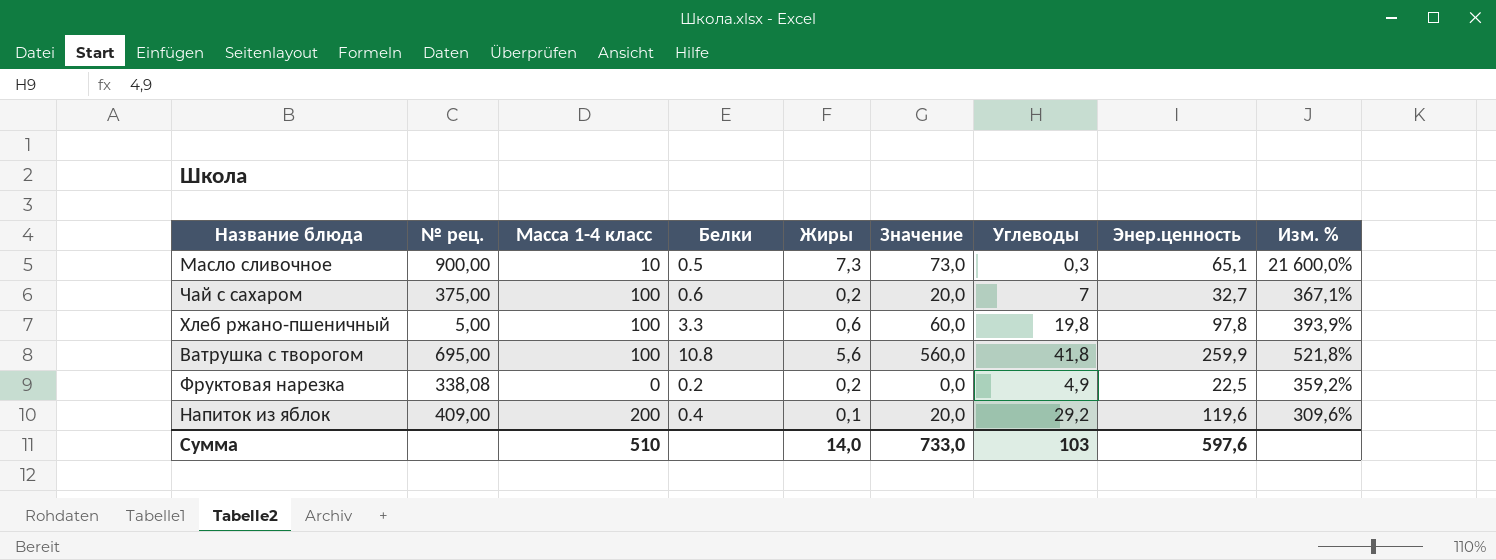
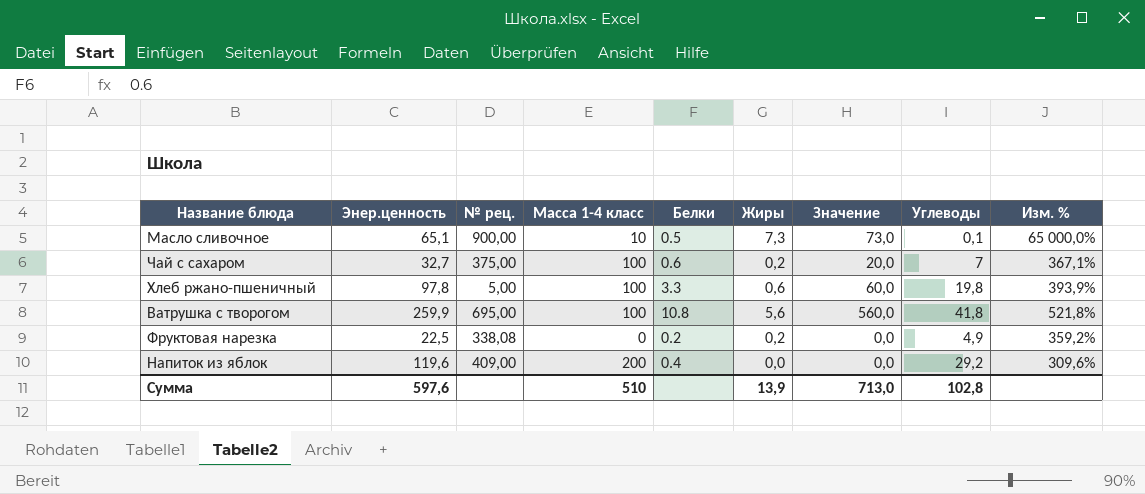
column Энер.ценность | position: 8 -> 2
Масло сливочное | Углеводы: 0,3 -> 0,1
Масло сливочное | Изм. %: 21 600,0% -> 65 000,0%
Напиток из яблок | Жиры: 0,1 -> 0,0
Напиток из яблок | Значение: 20,0 -> 0,0
Сумма | Жиры: 14,0 -> 13,9
Сумма | Значение: 733,0 -> 713,0
Сумма | Углеводы: 103 -> 102,8

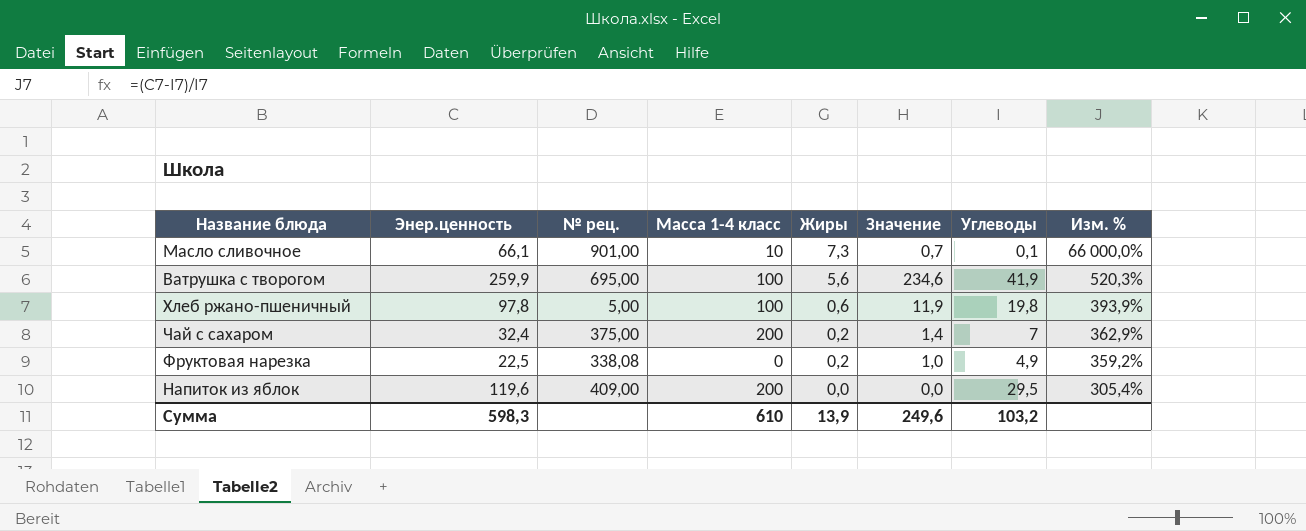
row order: none -> Жиры descending
column Белки | position: 5 -> none
column Значение | formula: [Масса 1-4 класс] * [Жиры] -> [Жиры] * [Углеводы]
Масло сливочное | Энер.ценность: 65,1 -> 66,1
Масло сливочное | № рец.: 900,00 -> 901,00
Масло сливочное | Изм. %: 65 000,0% -> 66 000,0%
Ватрушка с творогом | Углеводы: 41,8 -> 41,9
Ватрушка с творогом | Изм. %: 521,8% -> 520,3%
Чай с сахаром | Энер.ценность: 32,7 -> 32,4
Чай с сахаром | Масса 1-4 класс: 100 -> 200
Чай с сахаром | Изм. %: 367,1% -> 362,9%
Напиток из яблок | Углеводы: 29,2 -> 29,5
Напиток из яблок | Изм. %: 309,6% -> 305,4%
Сумма | Энер.ценность: 597,6 -> 598,3
Сумма | Масса 1-4 класс: 510 -> 610
Сумма | Значение: 713,0 -> 249,6
Сумма | Углеводы: 102,8 -> 103,2

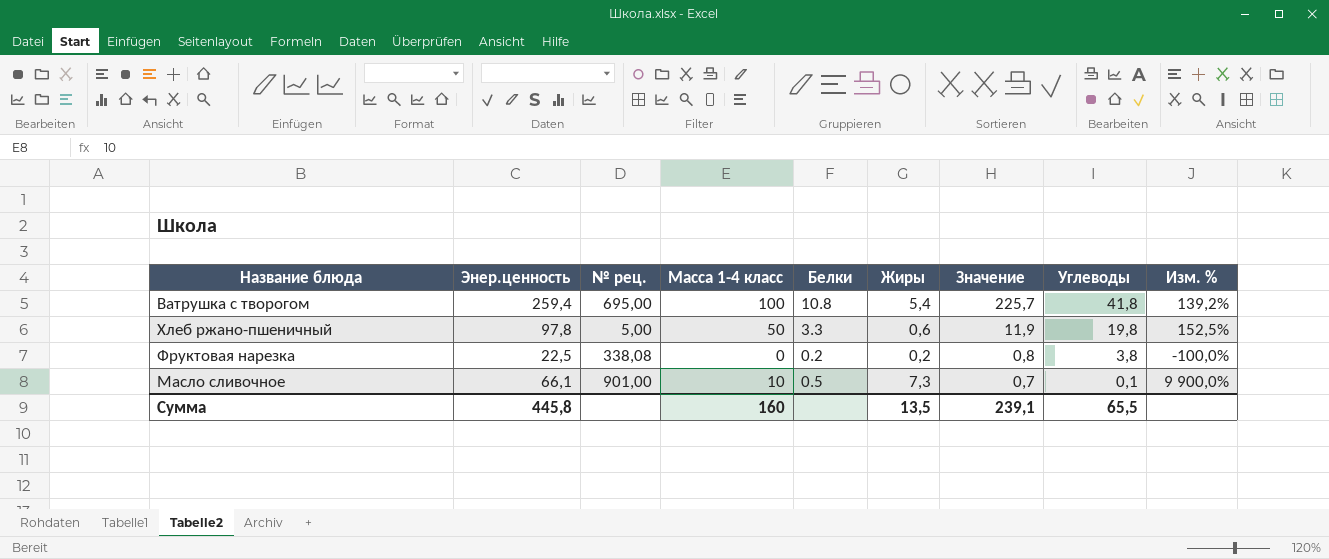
row order: Жиры descending -> Значение descending
column Белки | position: none -> 5
column Изм. % | formula: ([Энер.ценность] - [Углеводы]) / [Углеводы] -> ([Масса 1-4 класс] - [Углеводы]) / [Углеводы]
row Чай с сахаром: 32,4 | 375,00 | 200 | 0,2 | 1,4 | 7 | 362,9% -> none
row Напиток из яблок: 119,6 | 409,00 | 200 | 0,0 | 0,0 | 29,5 | 305,4% -> none
Ватрушка с творогом | Энер.ценность: 259,9 -> 259,4
Ватрушка с творогом | Жиры: 5,6 -> 5,4
Ватрушка с творогом | Значение: 234,6 -> 225,7
Ватрушка с творогом | Углеводы: 41,9 -> 41,8
Хлеб ржано-пшеничный | Масса 1-4 класс: 100 -> 50
Фруктовая нарезка | Значение: 1,0 -> 0,8
Фруктовая нарезка | Углеводы: 4,9 -> 3,8
Сумма | Энер.ценность: 598,3 -> 445,8
Сумма | Масса 1-4 класс: 610 -> 160
Сумма | Жиры: 13,9 -> 13,5
Сумма | Значение: 249,6 -> 239,1
Сумма | Углеводы: 103,2 -> 65,5

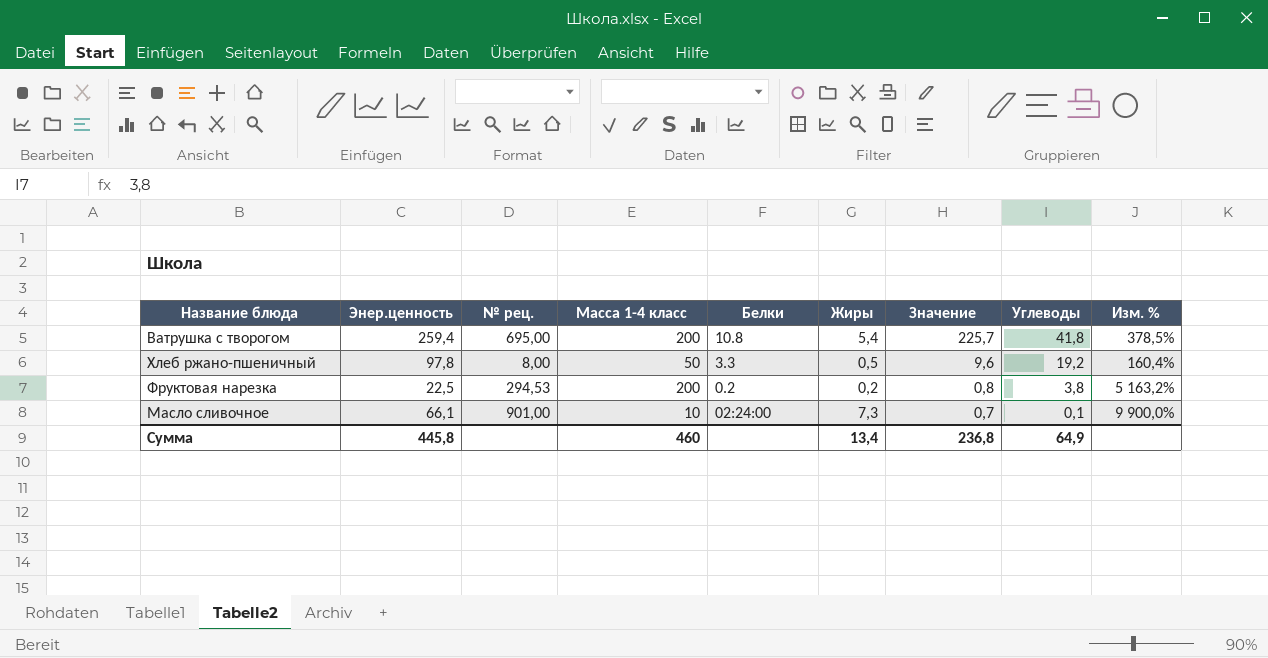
Ватрушка с творогом | Масса 1-4 класс: 100 -> 200
Ватрушка с творогом | Изм. %: 139,2% -> 378,5%
Хлеб ржано-пшеничный | № рец.: 5,00 -> 8,00
Хлеб ржано-пшеничный | Жиры: 0,6 -> 0,5
Хлеб ржано-пшеничный | Значение: 11,9 -> 9,6
Хлеб ржано-пшеничный | Углеводы: 19,8 -> 19,2
Хлеб ржано-пшеничный | Изм. %: 152,5% -> 160,4%
Фруктовая нарезка | № рец.: 338,08 -> 294,53
Фруктовая нарезка | Масса 1-4 класс: 0 -> 200
Фруктовая нарезка | Изм. %: -100,0% -> 5 163,2%
Масло сливочное | Белки: 0.5 -> 02:24:00
Сумма | Масса 1-4 класс: 160 -> 460
Сумма | Жиры: 13,5 -> 13,4
Сумма | Значение: 239,1 -> 236,8
Сумма | Углеводы: 65,5 -> 64,9

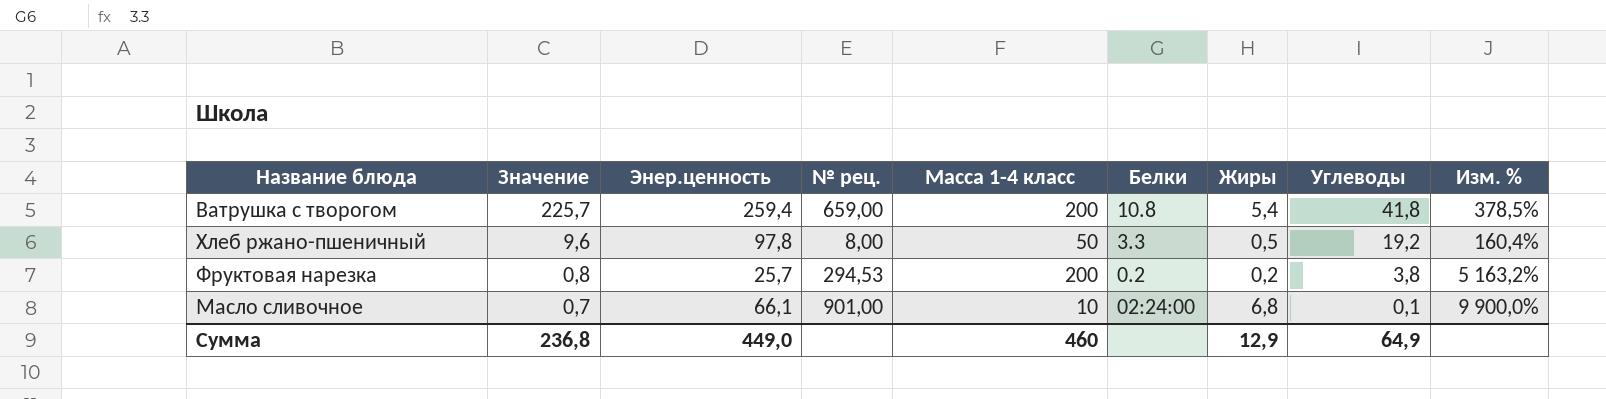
column Значение | position: 7 -> 2
Ватрушка с творогом | № рец.: 695,00 -> 659,00
Фруктовая нарезка | Энер.ценность: 22,5 -> 25,7
Масло сливочное | Жиры: 7,3 -> 6,8
Сумма | Энер.ценность: 445,8 -> 449,0
Сумма | Жиры: 13,4 -> 12,9

